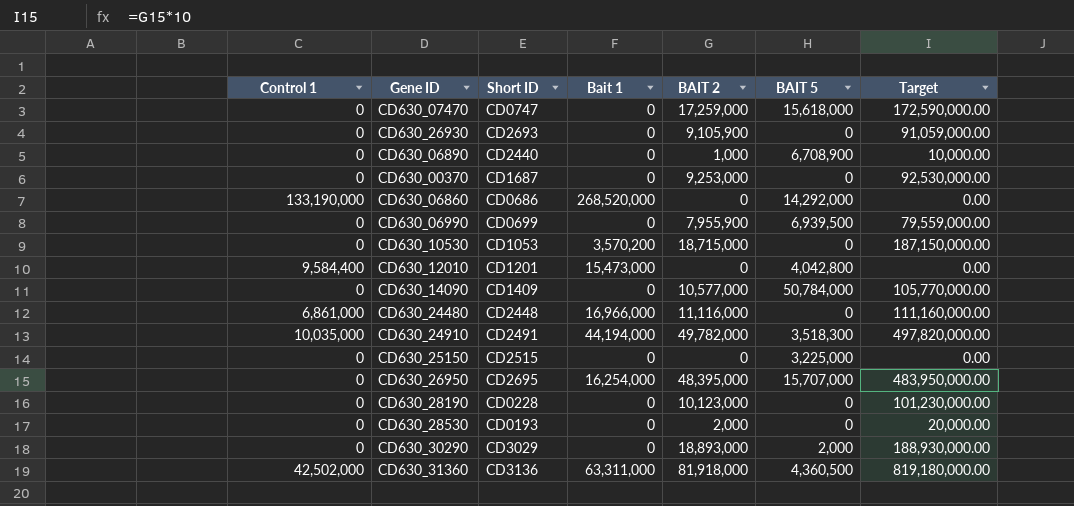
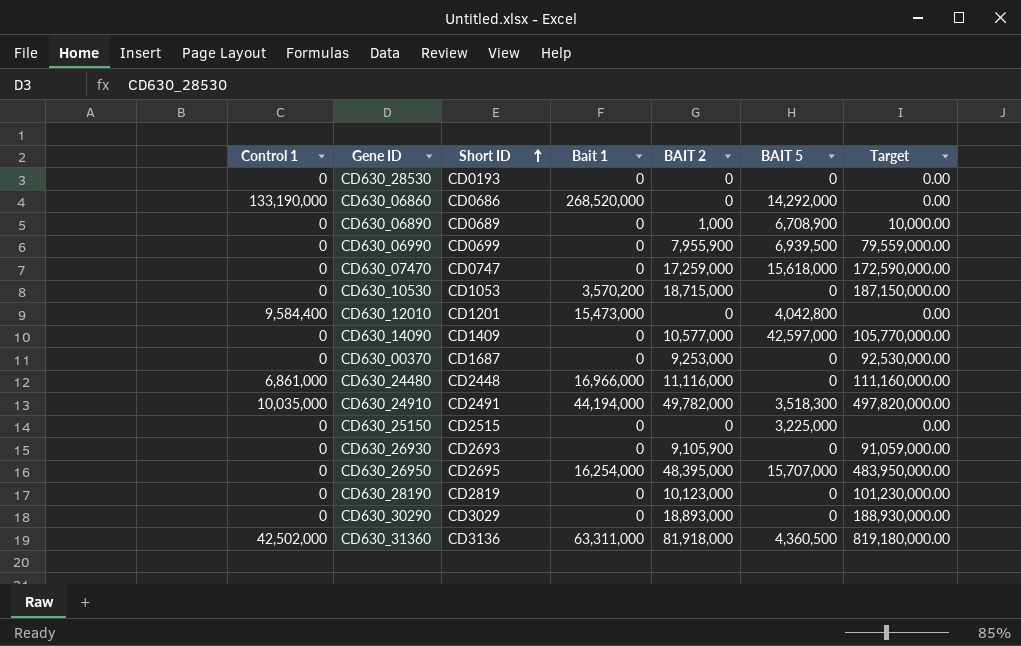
row order: none -> Short ID ascending
CD630_28530 | BAIT 2: 2,000 -> 0
CD630_28530 | Target: 20,000.00 -> 0.00
CD630_06890 | Short ID: CD2440 -> CD0689
CD630_14090 | BAIT 5: 50,784,000 -> 42,597,000
CD630_28190 | Short ID: CD0228 -> CD2819
CD630_30290 | BAIT 5: 2,000 -> 0

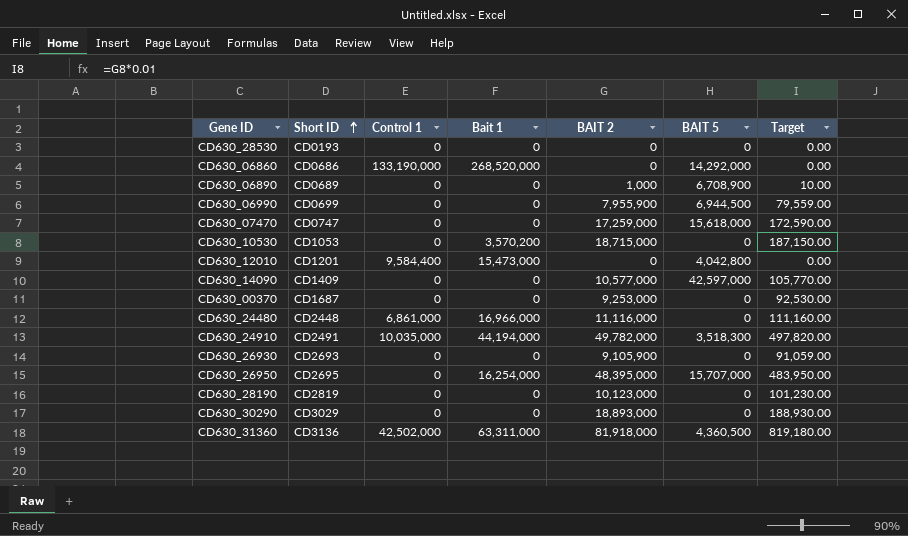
column Control 1 | position: 1 -> 3
column Target | formula: [BAIT 2] * 10 -> [BAIT 2] * 0.01
row CD630_25150: 0 | CD2515 | 0 | 0 | 3,225,000 | 0.00 -> none
CD630_06990 | BAIT 5: 6,939,500 -> 6,944,500

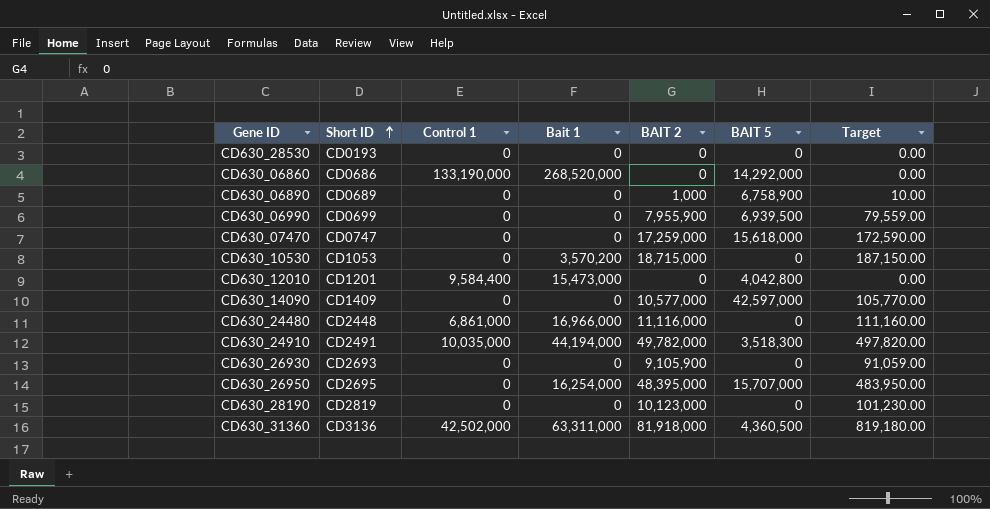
row CD630_00370: CD1687 | 0 | 0 | 9,253,000 | 0 | 92,530.00 -> none
row CD630_30290: CD3029 | 0 | 0 | 18,893,000 | 0 | 188,930.00 -> none
CD630_06890 | BAIT 5: 6,708,900 -> 6,758,900
CD630_06990 | BAIT 5: 6,944,500 -> 6,939,500

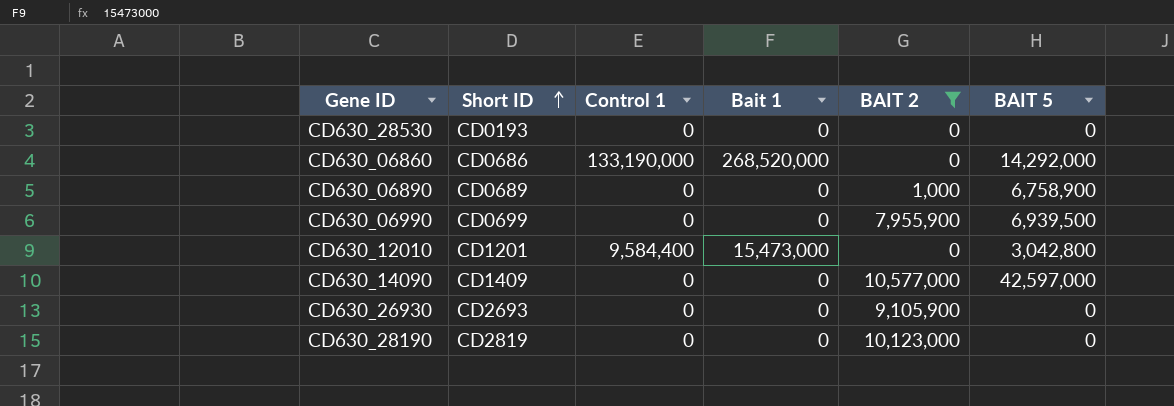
filter: none -> BAIT 2 <= 10,577,000
column Target | formula: [BAIT 2] * 0.01 -> none
CD630_12010 | BAIT 5: 4,042,800 -> 3,042,800

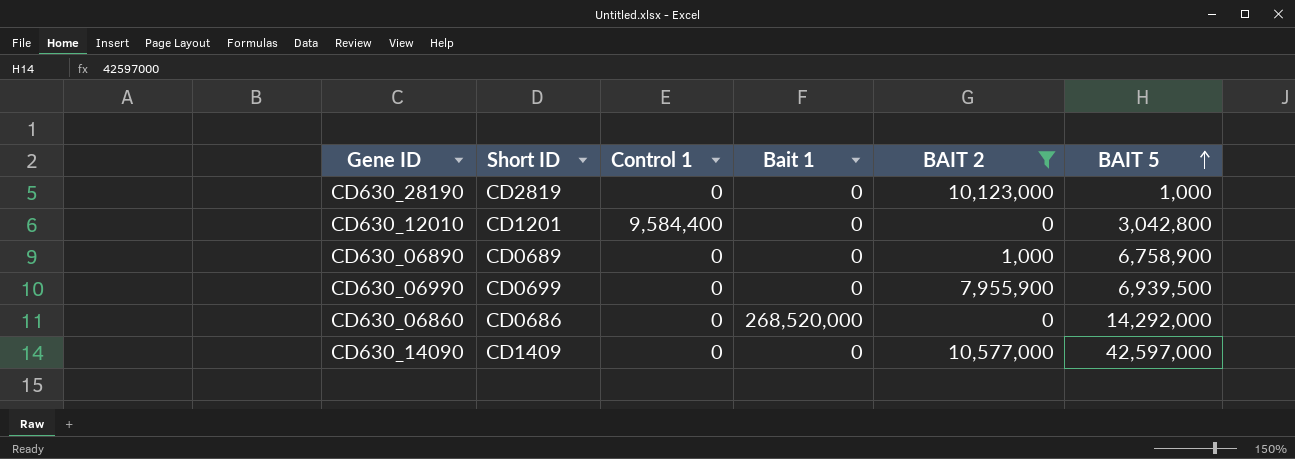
row order: Short ID ascending -> BAIT 5 ascending
row CD630_28530: CD0193 | 0 | 0 | 0 | 0 -> none
row CD630_26930: CD2693 | 0 | 0 | 9,105,900 | 0 -> none
CD630_28190 | BAIT 5: 0 -> 1,000
CD630_12010 | Bait 1: 15,473,000 -> 0
CD630_06860 | Control 1: 133,190,000 -> 0

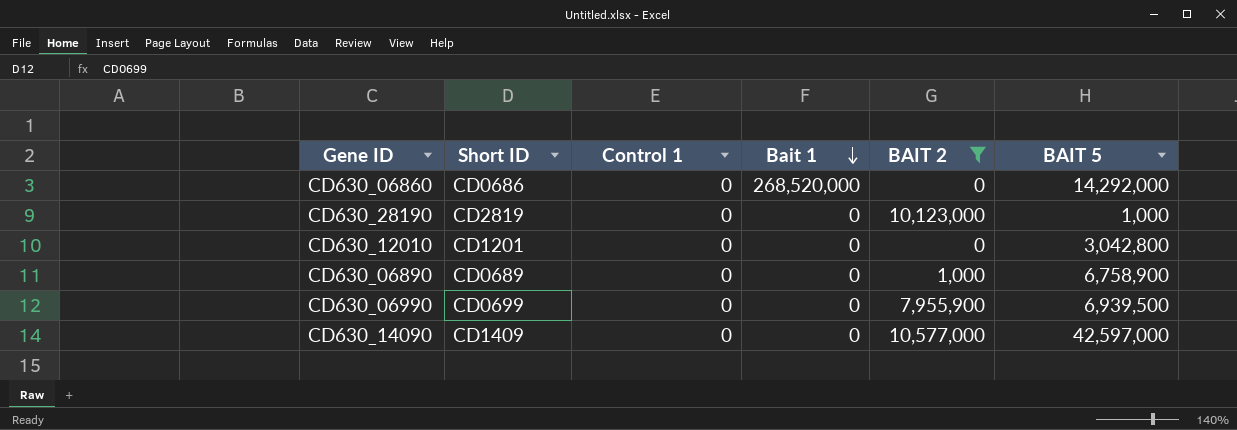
row order: BAIT 5 ascending -> Bait 1 descending
CD630_12010 | Control 1: 9,584,400 -> 0

